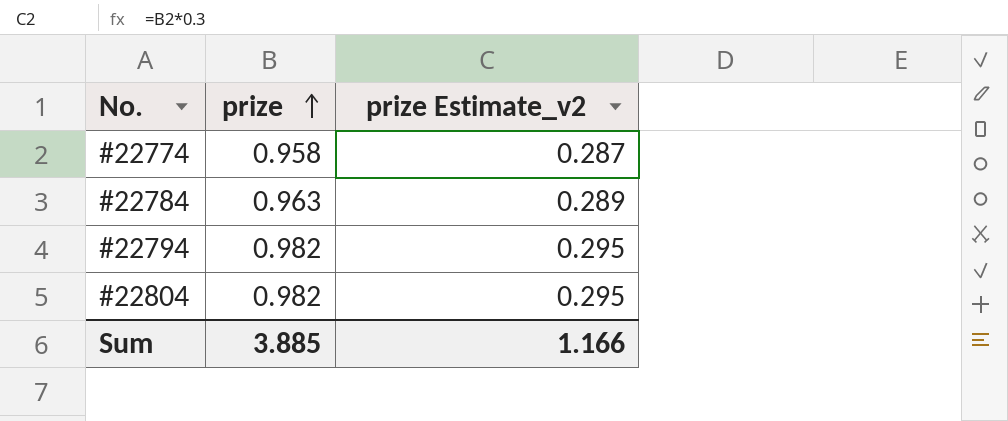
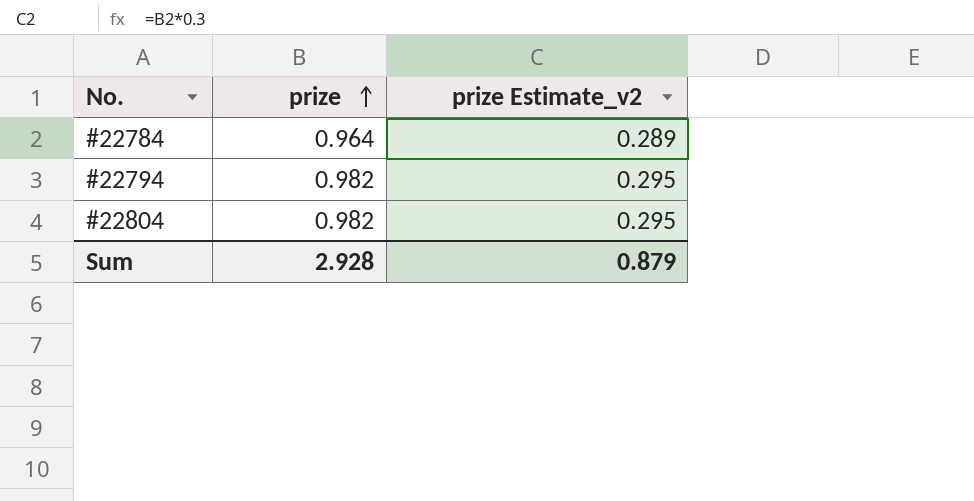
row #22774: 0.958 | 0.287 -> none
#22784 | prize: 0.963 -> 0.964
Sum | prize: 3.885 -> 2.928
Sum | prize Estimate_v2: 1.166 -> 0.879

